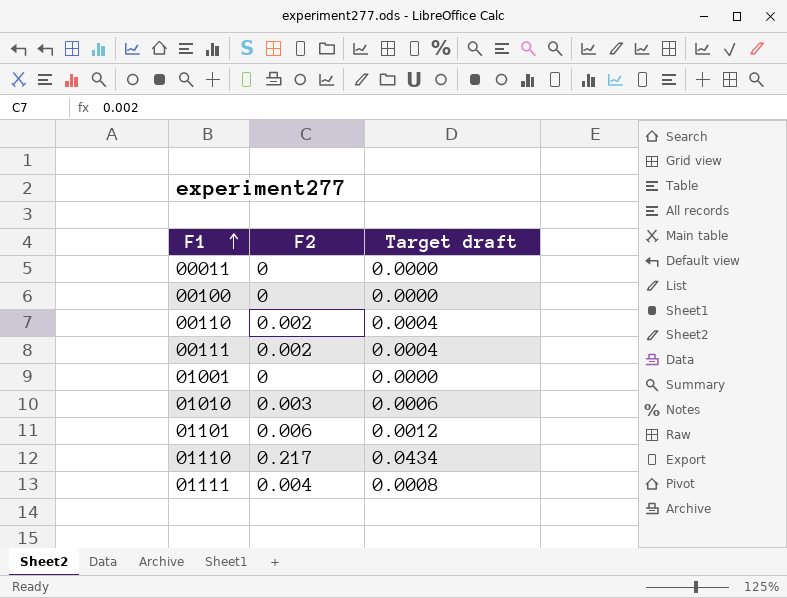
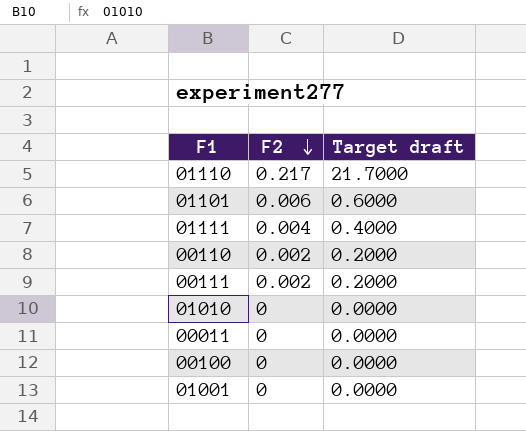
row order: F1 ascending -> F2 descending
column Target draft | formula: [F2] * 0.2 -> [F2] * 100
01010 | F2: 0.003 -> 0

